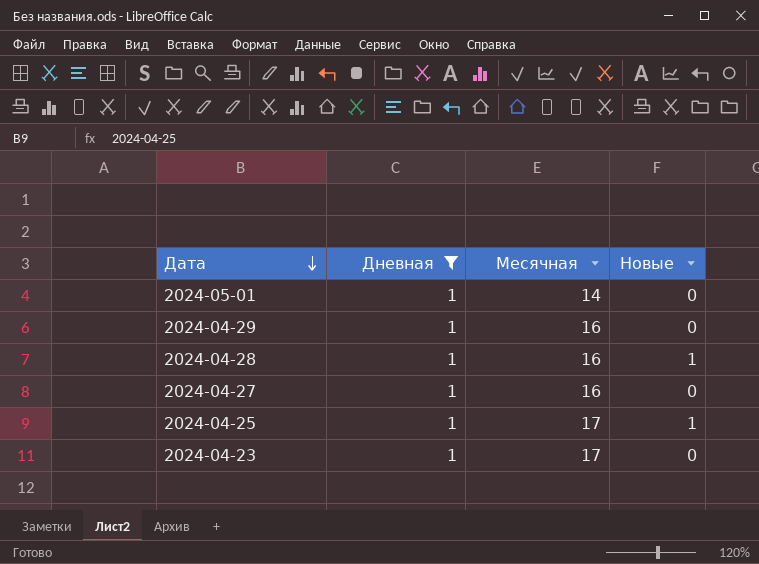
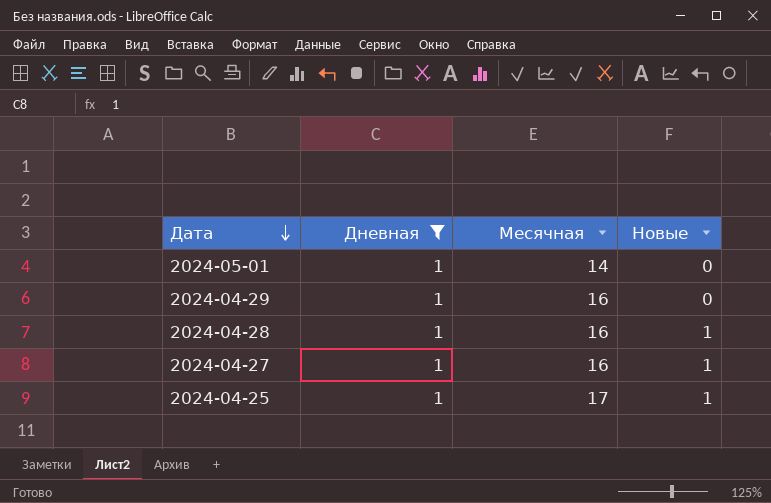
row 2024-04-23: 1 | 17 | 0 -> none
2024-04-27 | Новые: 0 -> 1

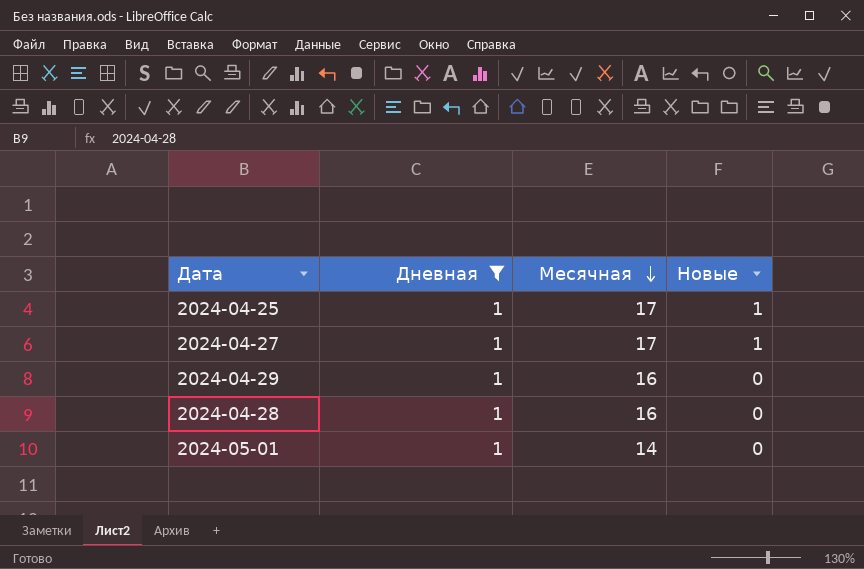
row order: Дата descending -> Месячная descending
2024-04-27 | Месячная: 16 -> 17
2024-04-28 | Новые: 1 -> 0

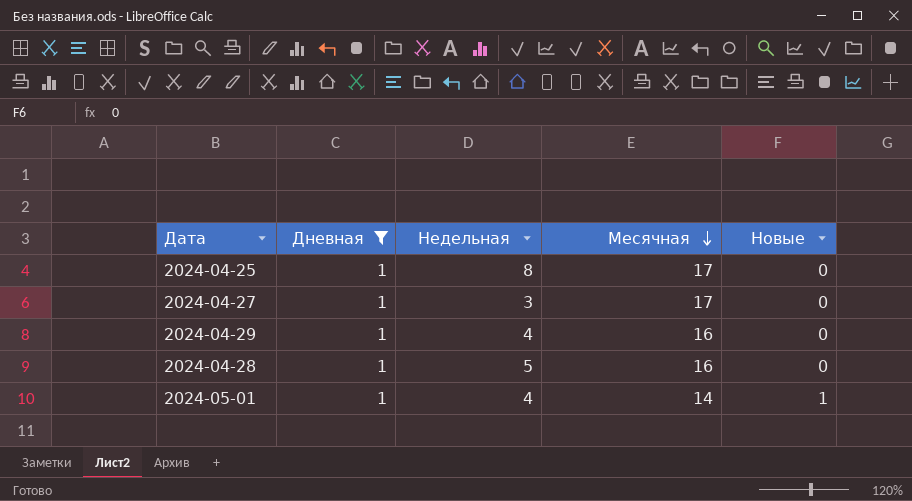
column Недельная | position: none -> 3
2024-04-25 | Новые: 1 -> 0
2024-04-27 | Новые: 1 -> 0
2024-05-01 | Новые: 0 -> 1

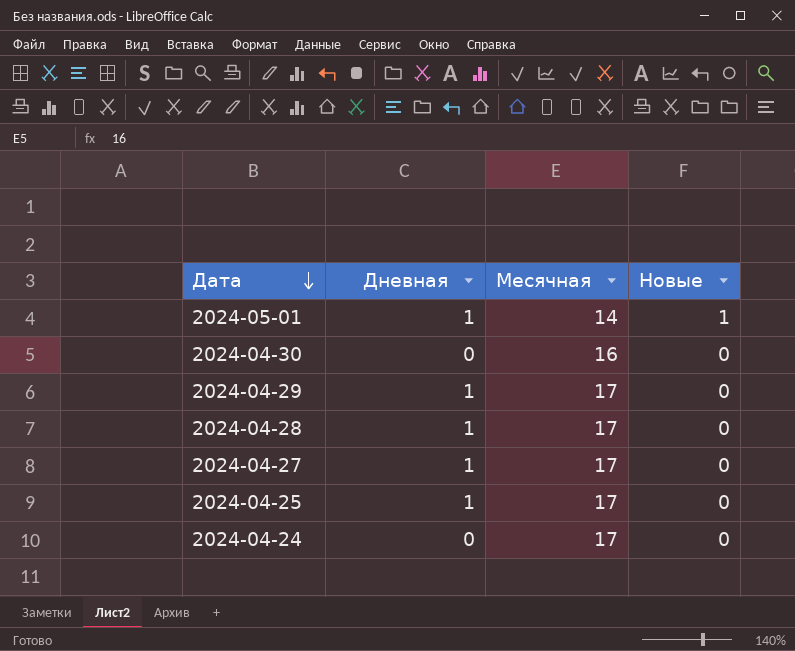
filter: Дневная = 1 -> none
row order: Месячная descending -> Дата descending
column Недельная | position: 3 -> none
2024-04-29 | Месячная: 16 -> 17
2024-04-28 | Месячная: 16 -> 17

